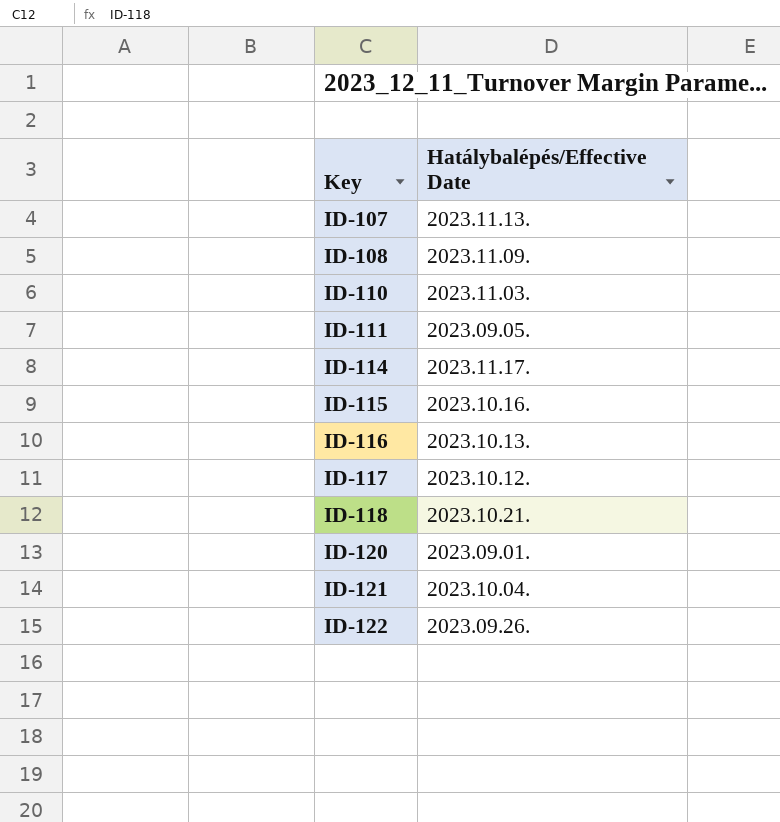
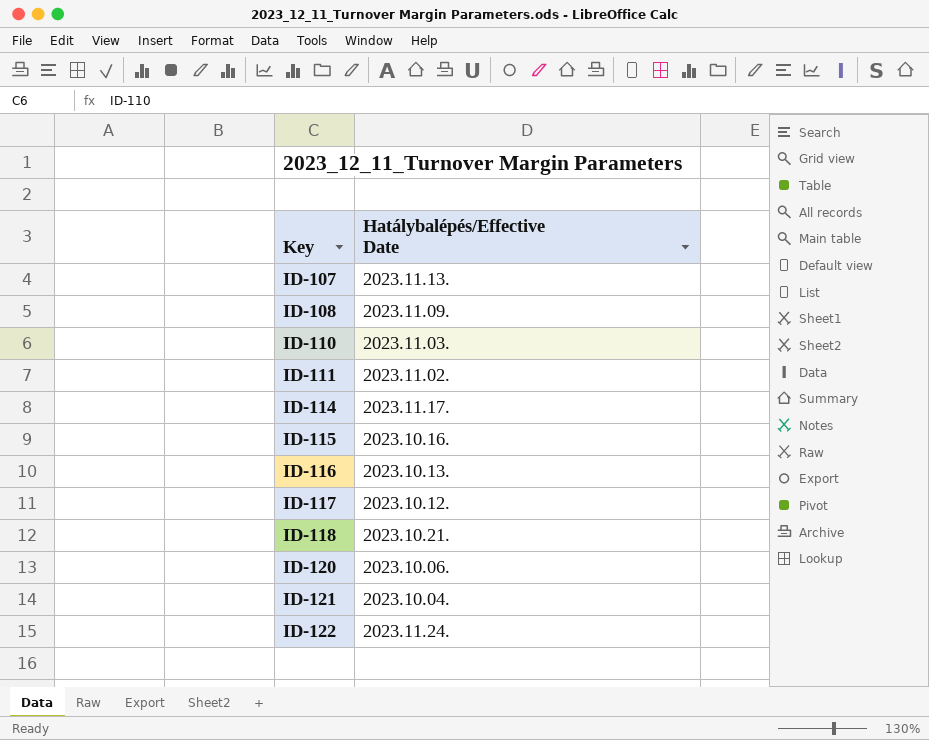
ID-111 | Hatálybalépés/Effective Date: 2023.09.05. -> 2023.11.02.
ID-120 | Hatálybalépés/Effective Date: 2023.09.01. -> 2023.10.06.
ID-122 | Hatálybalépés/Effective Date: 2023.09.26. -> 2023.11.24.

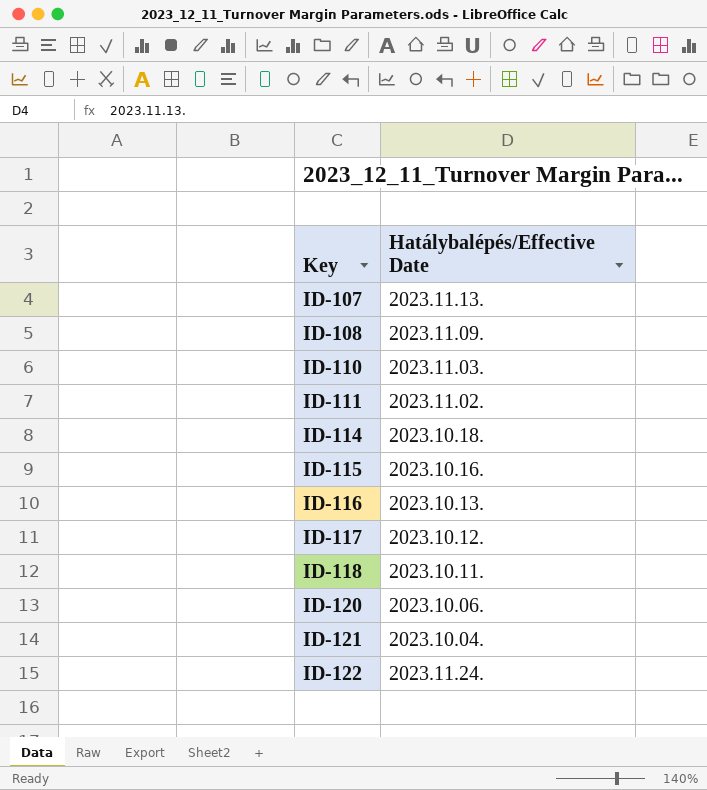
ID-114 | Hatálybalépés/Effective Date: 2023.11.17. -> 2023.10.18.
ID-118 | Hatálybalépés/Effective Date: 2023.10.21. -> 2023.10.11.

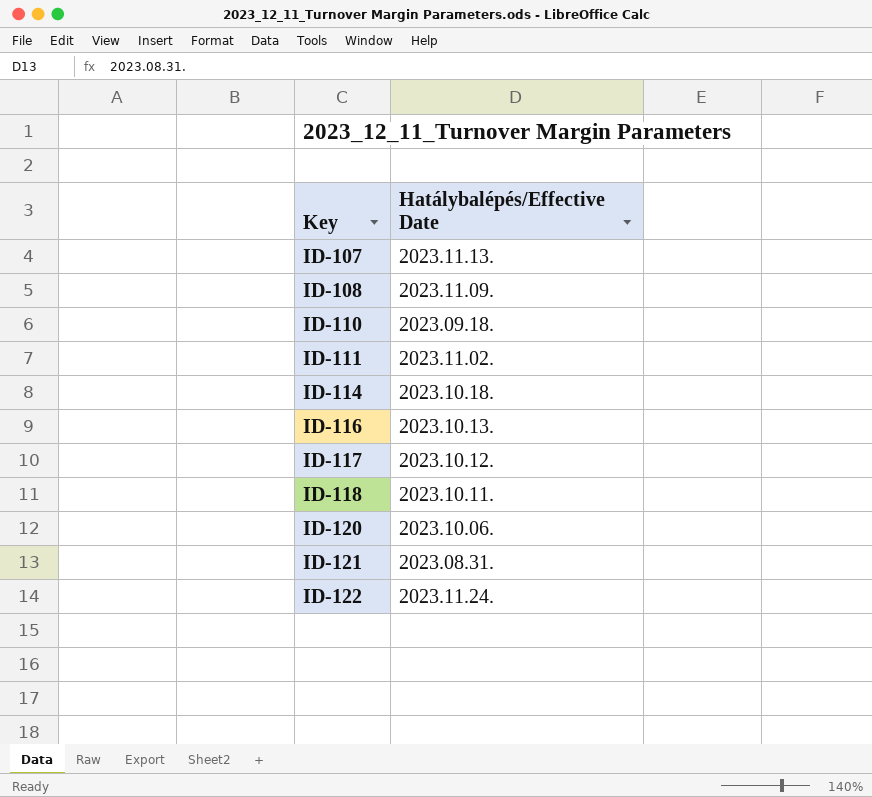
row ID-115: 2023.10.16. -> none
ID-110 | Hatálybalépés/Effective Date: 2023.11.03. -> 2023.09.18.
ID-121 | Hatálybalépés/Effective Date: 2023.10.04. -> 2023.08.31.

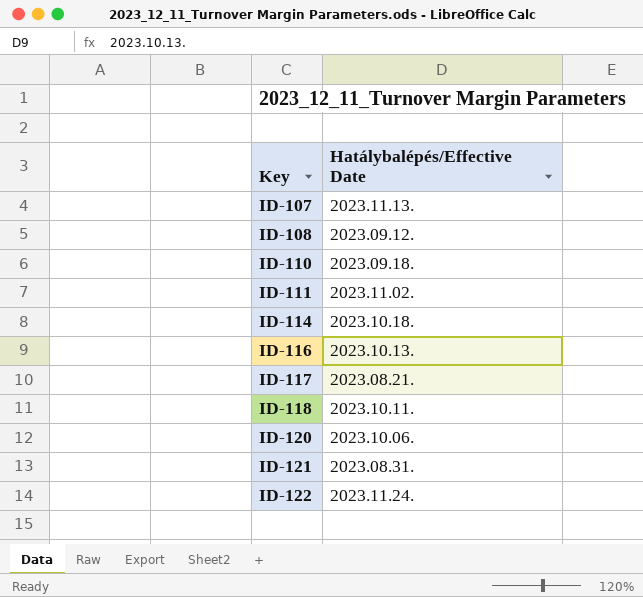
ID-108 | Hatálybalépés/Effective Date: 2023.11.09. -> 2023.09.12.
ID-117 | Hatálybalépés/Effective Date: 2023.10.12. -> 2023.08.21.

